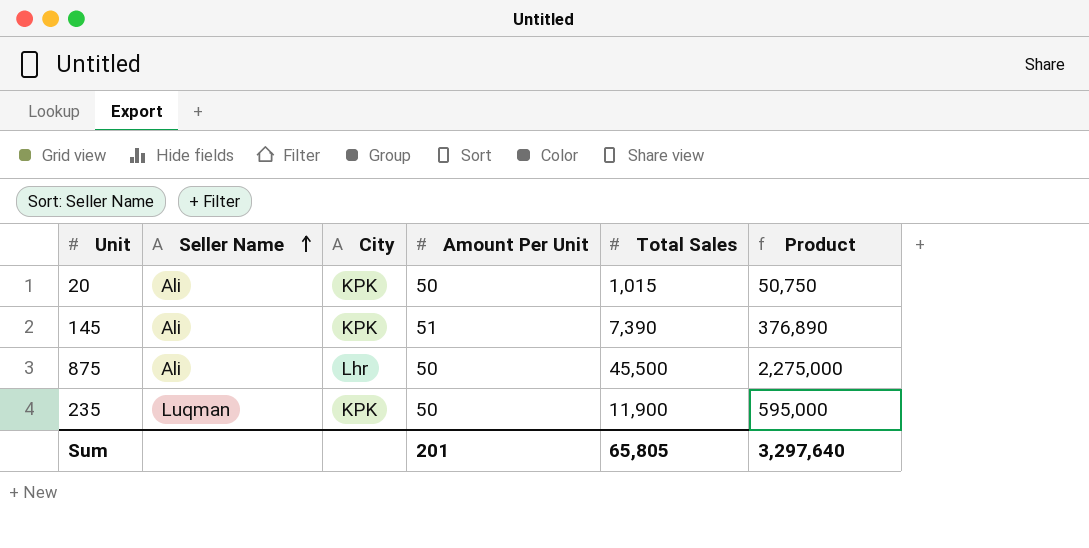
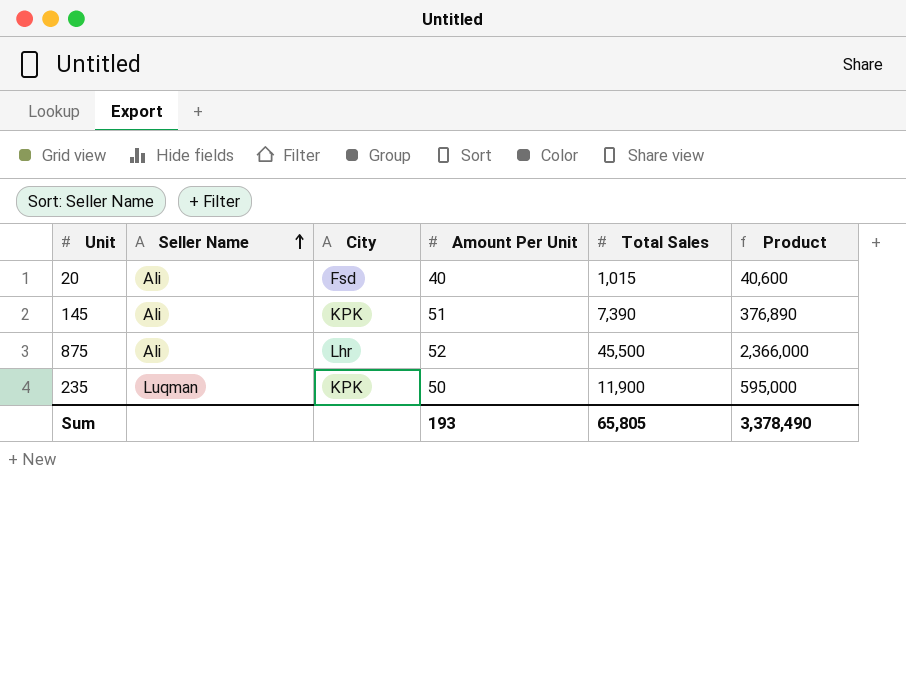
20 | City: KPK -> Fsd
20 | Amount Per Unit: 50 -> 40
20 | Product: 50,750 -> 40,600
875 | Amount Per Unit: 50 -> 52
875 | Product: 2,275,000 -> 2,366,000
Sum | Amount Per Unit: 201 -> 193
Sum | Product: 3,297,640 -> 3,378,490

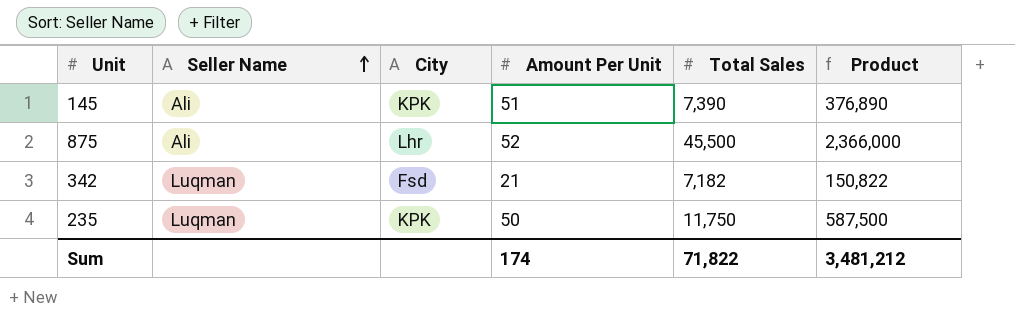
row 20: Ali | Fsd | 40 | 1,015 | 40,600 -> none
row 342: none -> Luqman | Fsd | 21 | 7,182 | 150,822
235 | Total Sales: 11,900 -> 11,750
235 | Product: 595,000 -> 587,500
Sum | Amount Per Unit: 193 -> 174
Sum | Total Sales: 65,805 -> 71,822
Sum | Product: 3,378,490 -> 3,481,212

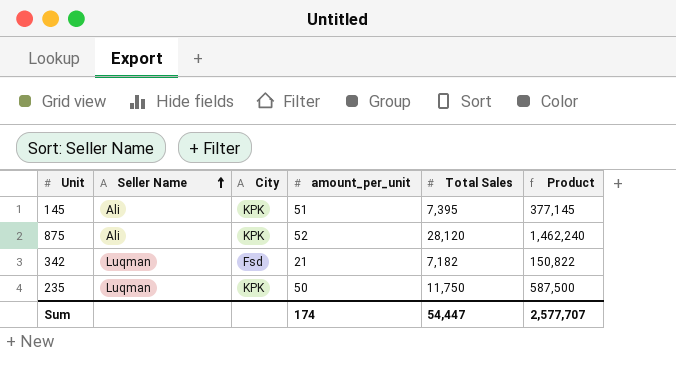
column name: Amount Per Unit -> amount_per_unit
145 | Total Sales: 7,390 -> 7,395
145 | Product: 376,890 -> 377,145
875 | City: Lhr -> KPK
875 | Total Sales: 45,500 -> 28,120
875 | Product: 2,366,000 -> 1,462,240
Sum | Total Sales: 71,822 -> 54,447
Sum | Product: 3,481,212 -> 2,577,707

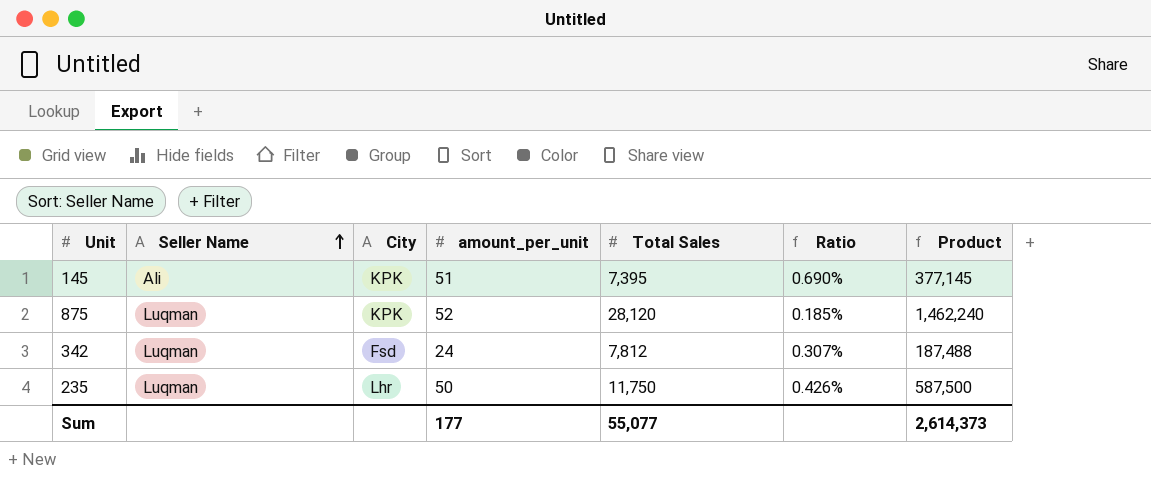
column Ratio | formula: none -> [amount_per_unit] / [Total Sales]
875 | Seller Name: Ali -> Luqman
342 | amount_per_unit: 21 -> 24
342 | Total Sales: 7,182 -> 7,812
342 | Product: 150,822 -> 187,488
235 | City: KPK -> Lhr
Sum | amount_per_unit: 174 -> 177
Sum | Total Sales: 54,447 -> 55,077
Sum | Product: 2,577,707 -> 2,614,373

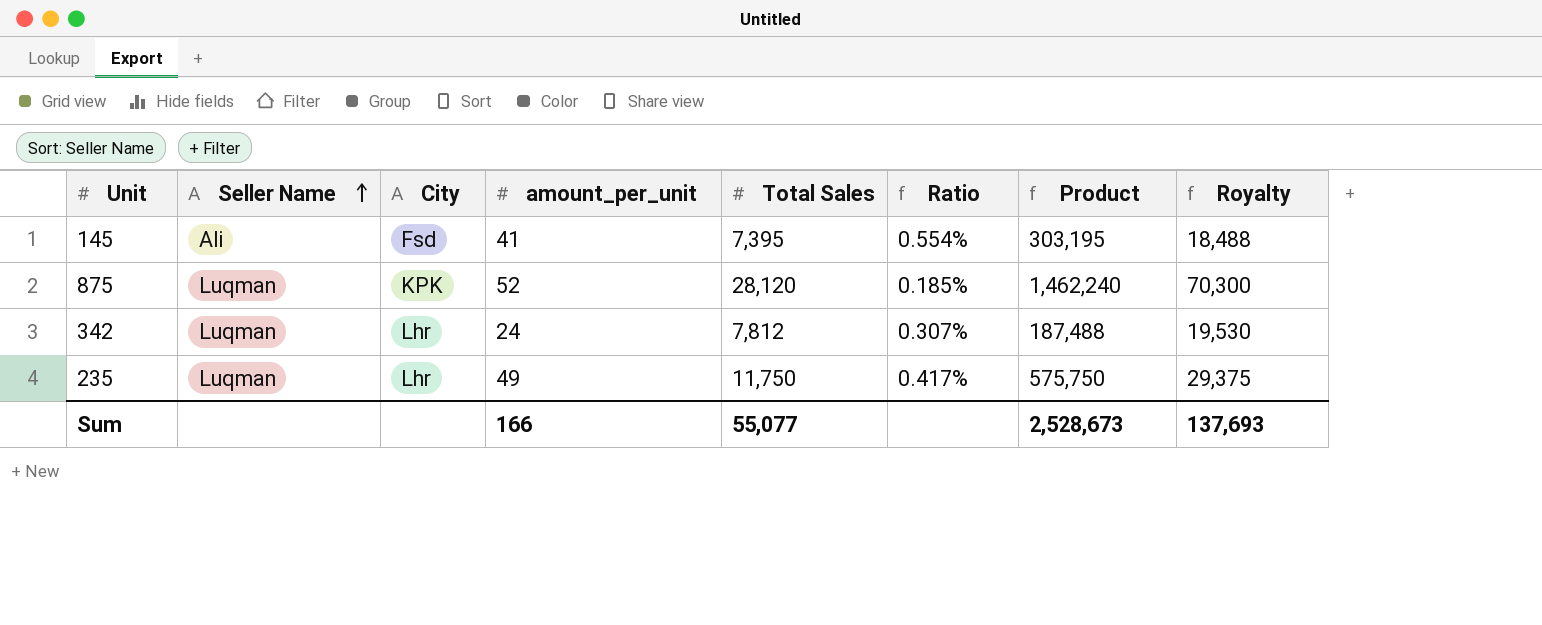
column Royalty | formula: none -> [Total Sales] * 2.5
145 | City: KPK -> Fsd
145 | amount_per_unit: 51 -> 41
145 | Ratio: 0.690% -> 0.554%
145 | Product: 377,145 -> 303,195
342 | City: Fsd -> Lhr
235 | amount_per_unit: 50 -> 49
235 | Ratio: 0.426% -> 0.417%
235 | Product: 587,500 -> 575,750
Sum | amount_per_unit: 177 -> 166
Sum | Product: 2,614,373 -> 2,528,673

